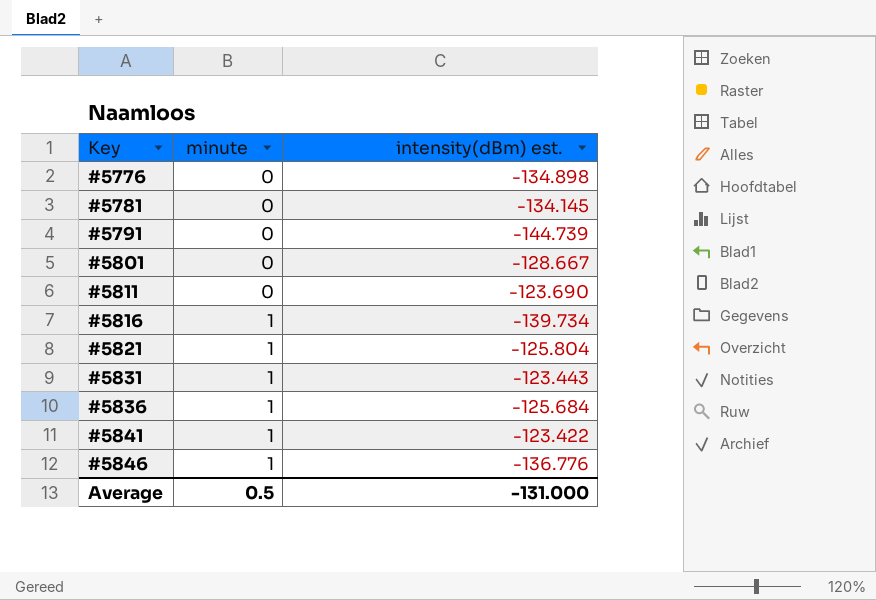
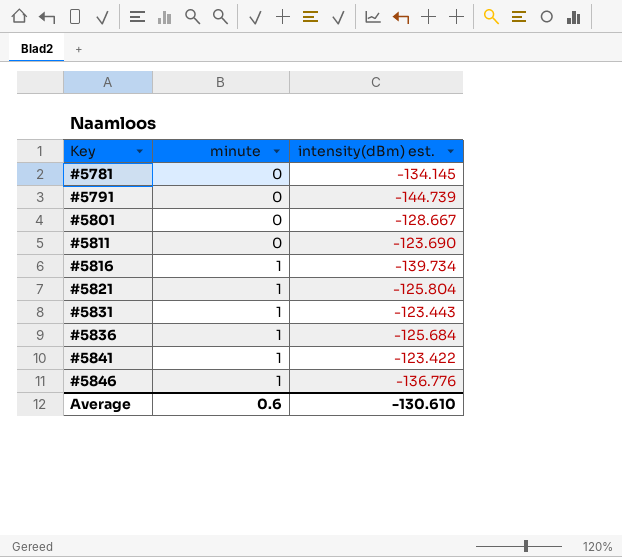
row #5776: 0 | -134.898 -> none
Average | minute: 0.5 -> 0.6
Average | intensity(dBm) est.: -131.000 -> -130.610

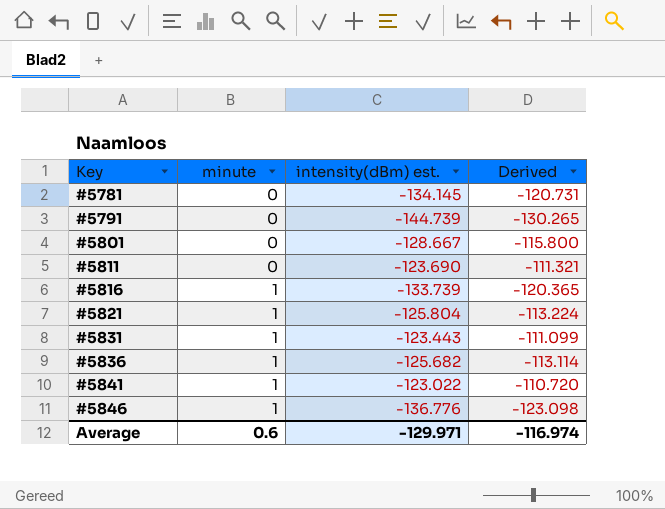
column Derived | formula: none -> [intensity(dBm) est.] * 0.9
#5816 | intensity(dBm) est.: -139.734 -> -133.739
#5836 | intensity(dBm) est.: -125.684 -> -125.682
#5841 | intensity(dBm) est.: -123.422 -> -123.022
Average | intensity(dBm) est.: -130.610 -> -129.971

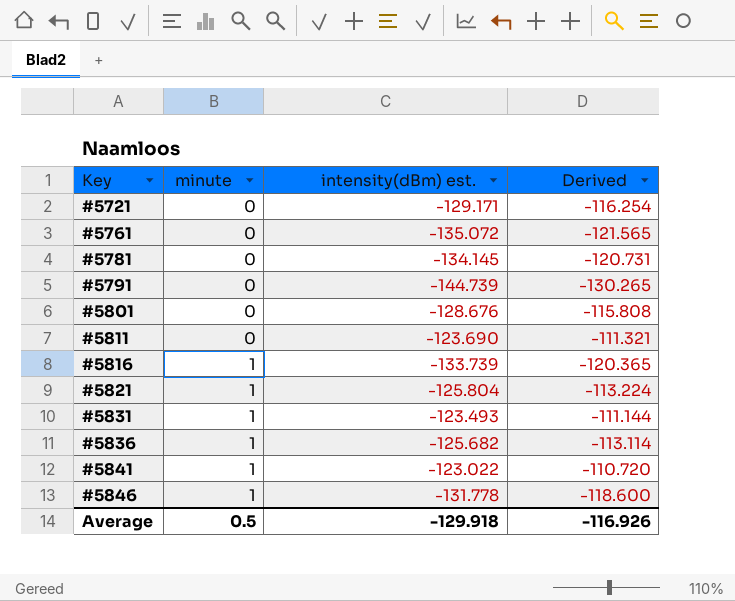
row #5721: none -> 0 | -129.171 | -116.254
row #5761: none -> 0 | -135.072 | -121.565
#5801 | intensity(dBm) est.: -128.667 -> -128.676
#5801 | Derived: -115.800 -> -115.808
#5831 | intensity(dBm) est.: -123.443 -> -123.493
#5831 | Derived: -111.099 -> -111.144
#5846 | intensity(dBm) est.: -136.776 -> -131.778
#5846 | Derived: -123.098 -> -118.600
Average | minute: 0.6 -> 0.5
Average | intensity(dBm) est.: -129.971 -> -129.918
Average | Derived: -116.974 -> -116.926

